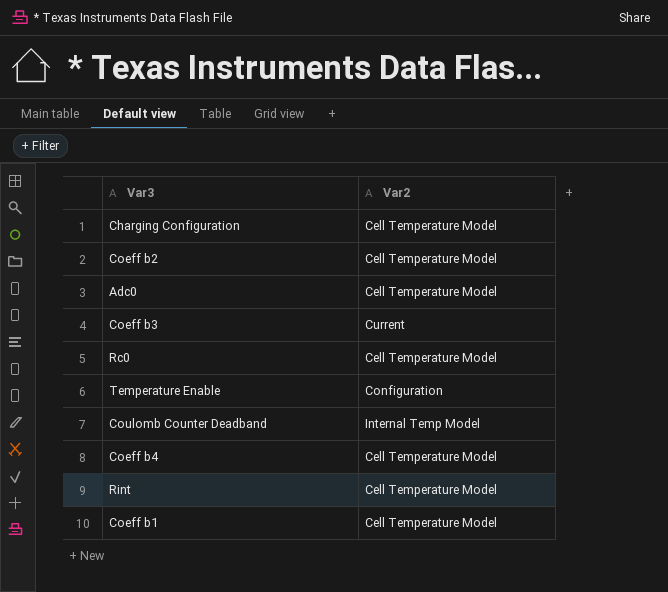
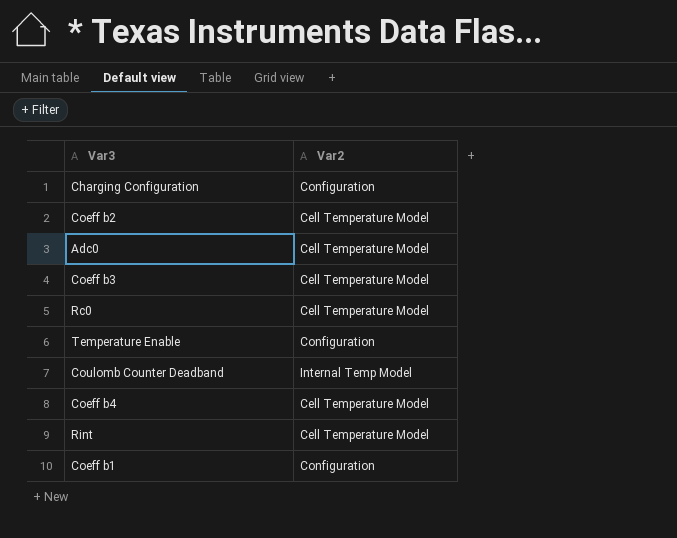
Charging Configuration | Var2: Cell Temperature Model -> Configuration
Coeff b3 | Var2: Current -> Cell Temperature Model
Coeff b1 | Var2: Cell Temperature Model -> Configuration

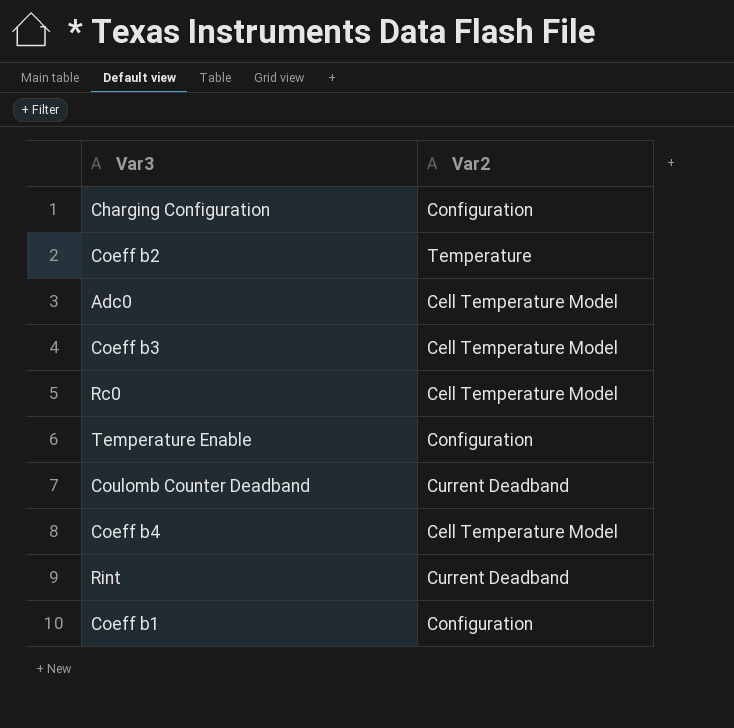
Coeff b2 | Var2: Cell Temperature Model -> Temperature
Coulomb Counter Deadband | Var2: Internal Temp Model -> Current Deadband
Rint | Var2: Cell Temperature Model -> Current Deadband

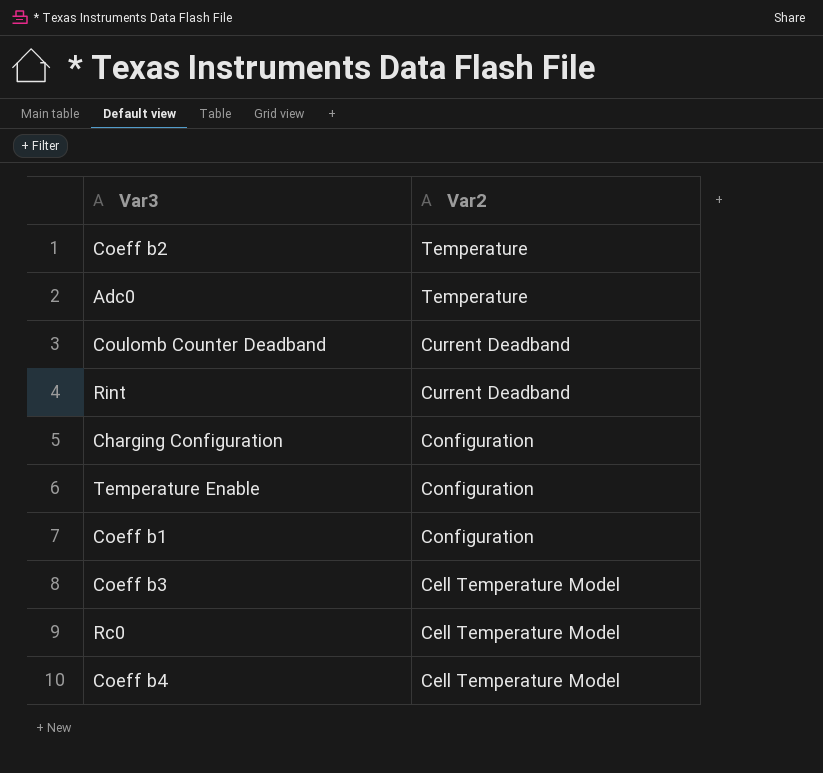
row order: none -> Var2 descending
Adc0 | Var2: Cell Temperature Model -> Temperature

